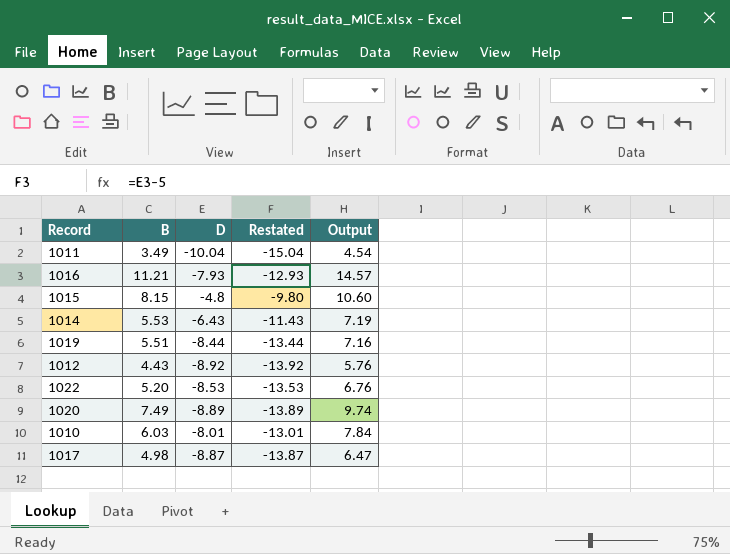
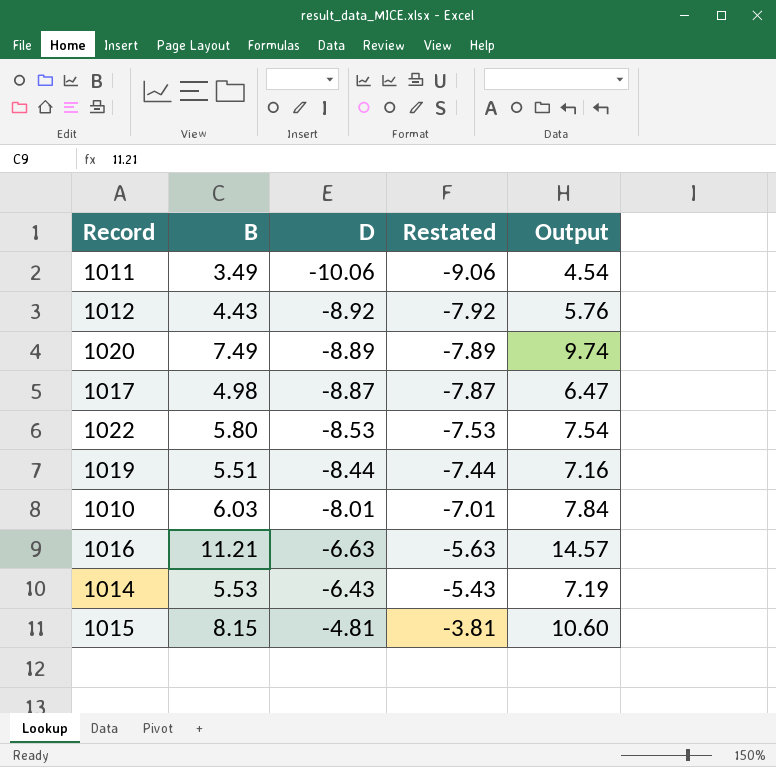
row order: none -> D ascending
column Restated | formula: [D] - 5 -> [D] + 1
1011 | D: -10.04 -> -10.06
1022 | B: 5.20 -> 5.80
1022 | Output: 6.76 -> 7.54
1016 | D: -7.93 -> -6.63
1015 | D: -4.8 -> -4.81

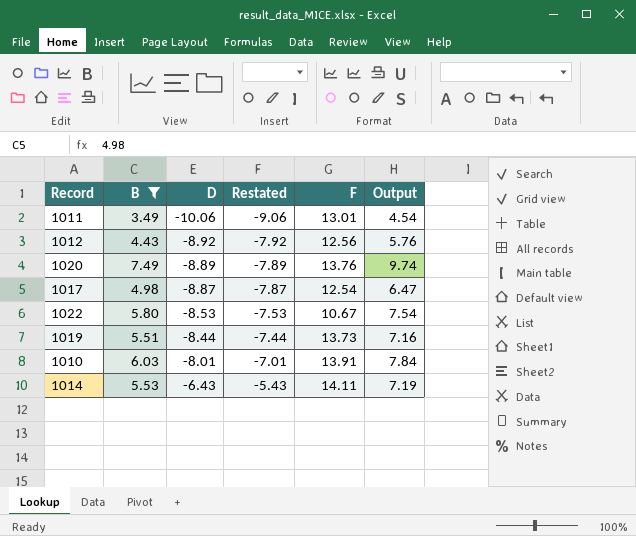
filter: none -> B <= 7.49
column F | position: none -> 5

